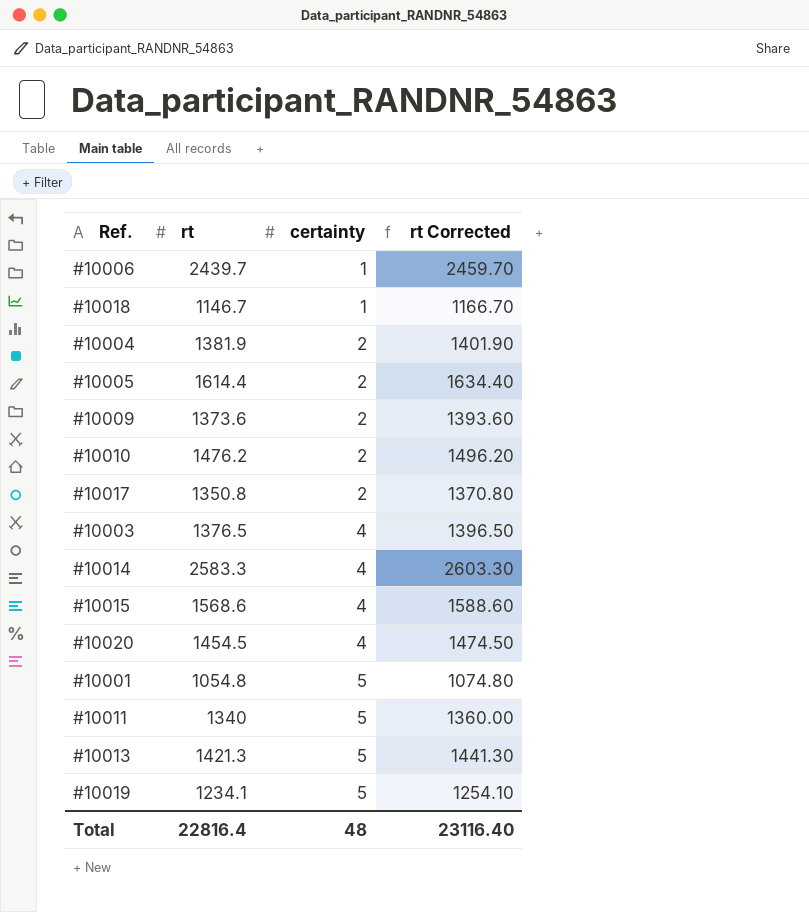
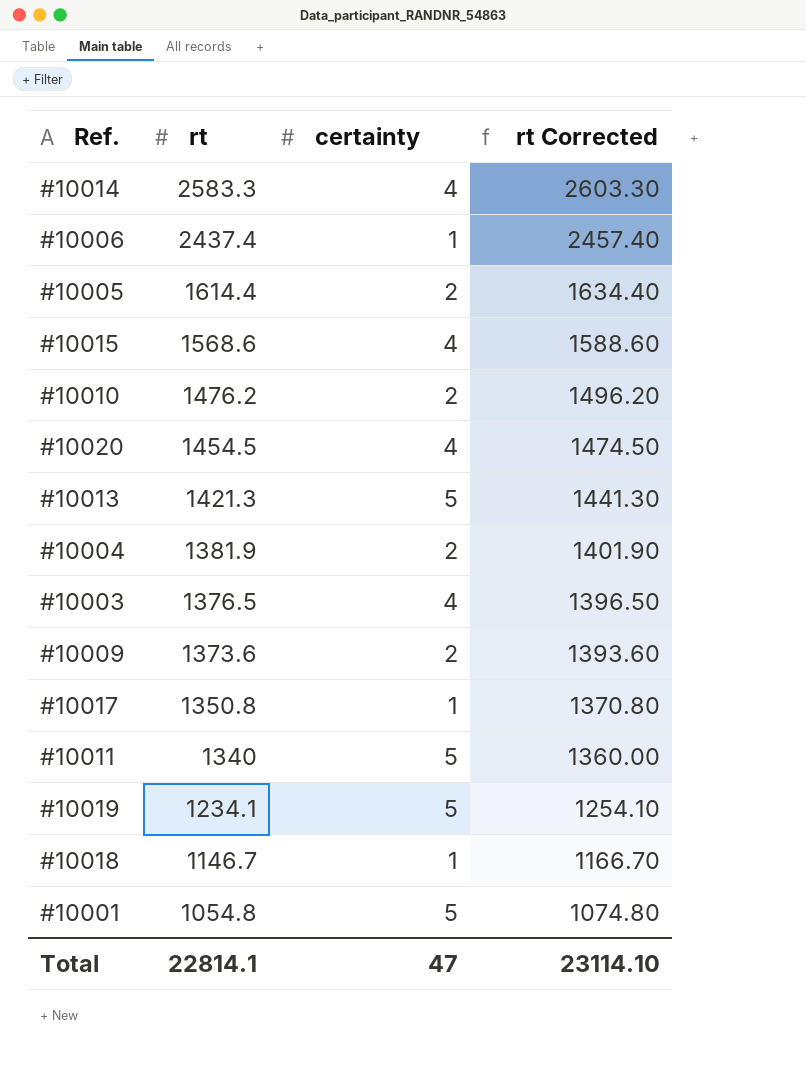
row order: certainty ascending -> rt descending
#10006 | rt: 2439.7 -> 2437.4
#10006 | rt Corrected: 2459.70 -> 2457.40
#10017 | certainty: 2 -> 1
Total | rt: 22816.4 -> 22814.1
Total | certainty: 48 -> 47
Total | rt Corrected: 23116.40 -> 23114.10

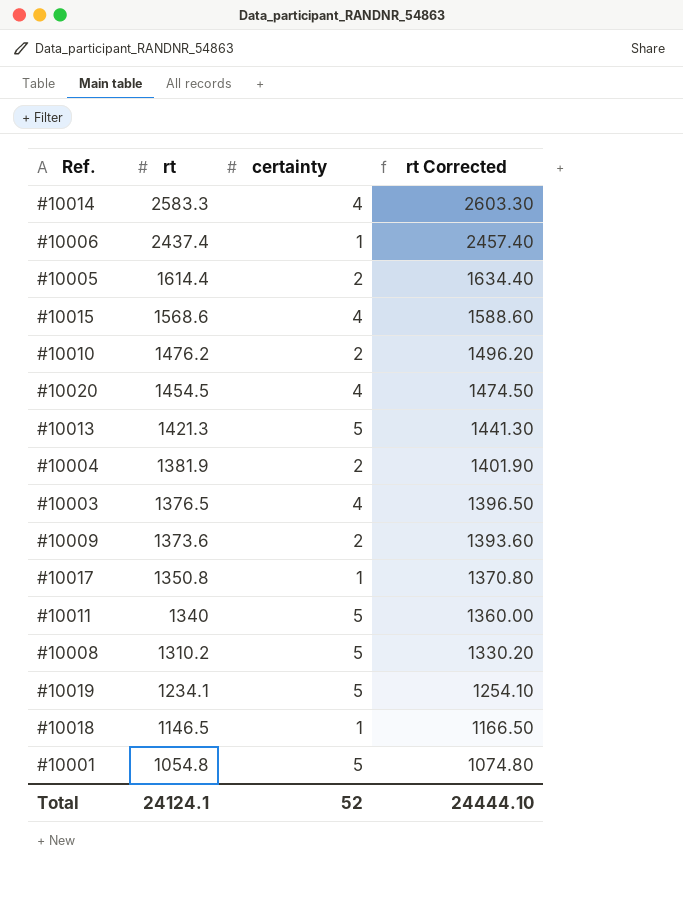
row #10008: none -> 1310.2 | 5 | 1330.20
#10018 | rt: 1146.7 -> 1146.5
#10018 | rt Corrected: 1166.70 -> 1166.50
Total | rt: 22814.1 -> 24124.1
Total | certainty: 47 -> 52
Total | rt Corrected: 23114.10 -> 24444.10

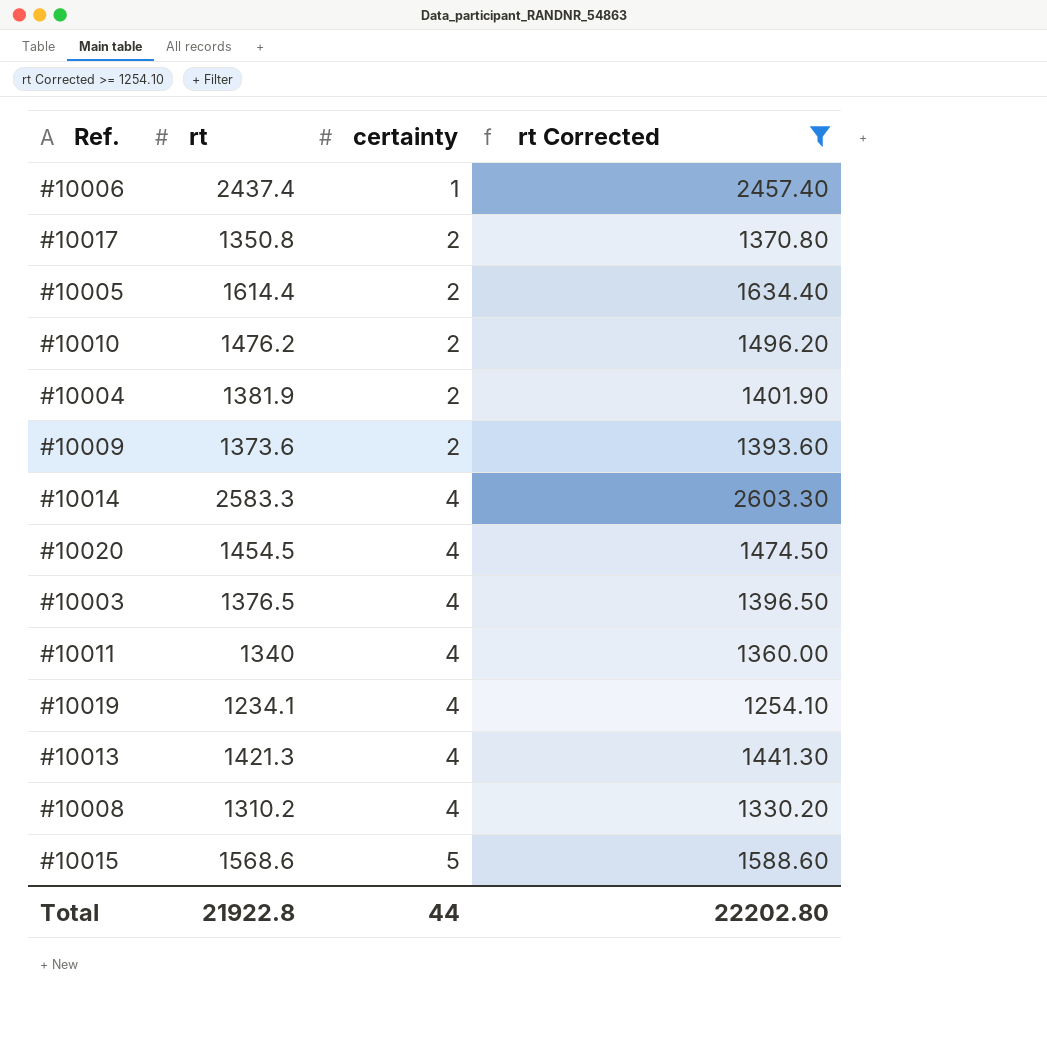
filter: none -> rt Corrected >= 1254.10
row order: rt descending -> certainty ascending
#10017 | certainty: 1 -> 2
#10011 | certainty: 5 -> 4
#10019 | certainty: 5 -> 4
#10013 | certainty: 5 -> 4
#10008 | certainty: 5 -> 4
#10015 | certainty: 4 -> 5
Total | rt: 24124.1 -> 21922.8
Total | certainty: 52 -> 44
Total | rt Corrected: 24444.10 -> 22202.80

